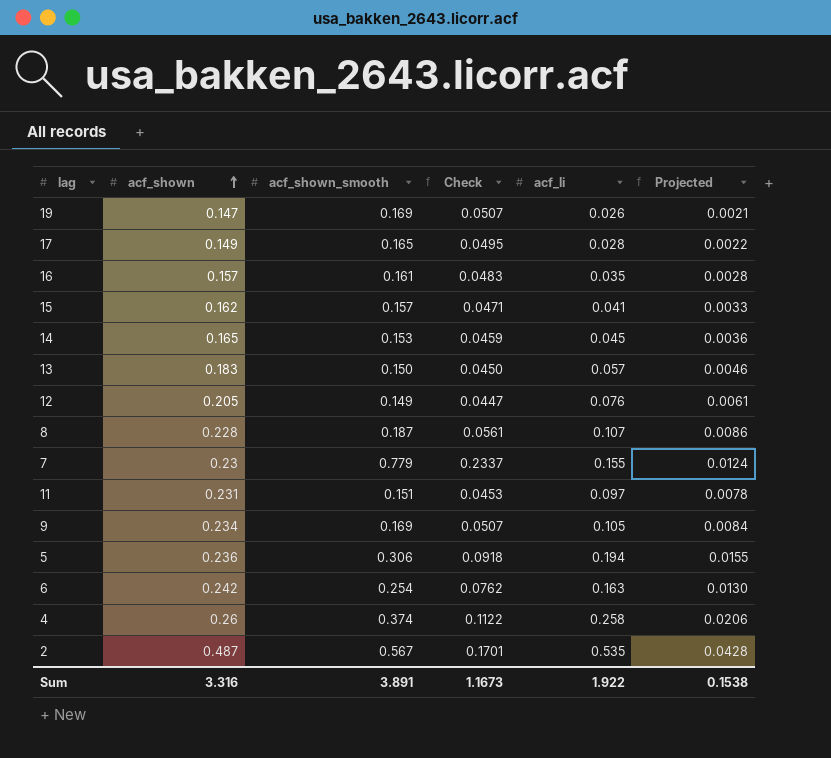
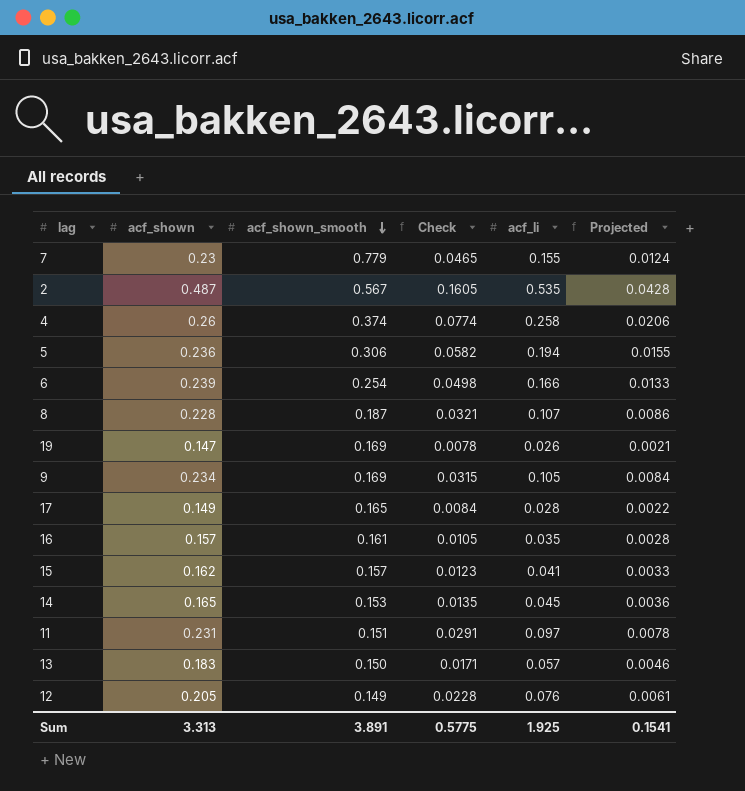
row order: acf_shown ascending -> acf_shown_smooth descending
column Check | formula: [acf_shown_smooth] * 0.3 -> [acf_li] * 0.3
6 | acf_shown: 0.242 -> 0.239
6 | acf_li: 0.163 -> 0.166
6 | Projected: 0.0130 -> 0.0133
Sum | acf_shown: 3.316 -> 3.313
Sum | Check: 1.1673 -> 0.5775
Sum | acf_li: 1.922 -> 1.925
Sum | Projected: 0.1538 -> 0.1541

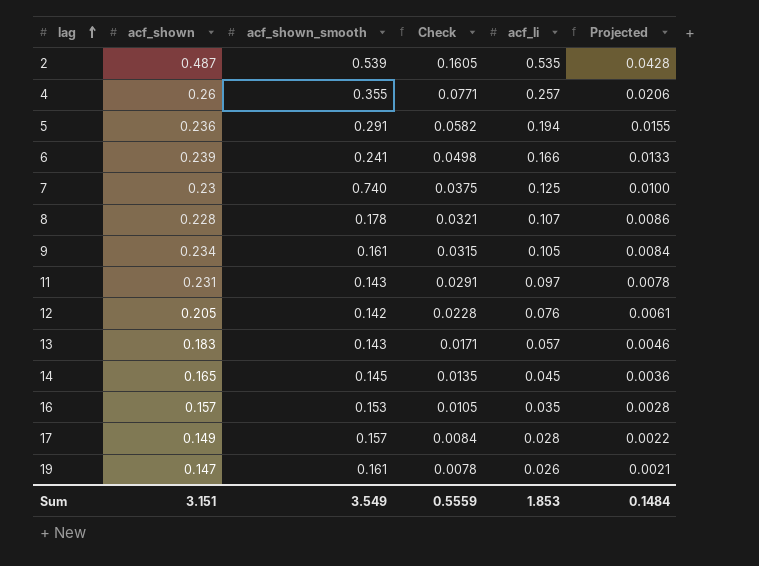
row order: acf_shown_smooth descending -> lag ascending
row 15: 0.162 | 0.157 | 0.0123 | 0.041 | 0.0033 -> none
2 | acf_shown_smooth: 0.567 -> 0.539
4 | acf_shown_smooth: 0.374 -> 0.355
4 | Check: 0.0774 -> 0.0771
4 | acf_li: 0.258 -> 0.257
5 | acf_shown_smooth: 0.306 -> 0.291
6 | acf_shown_smooth: 0.254 -> 0.241
7 | acf_shown_smooth: 0.779 -> 0.740
7 | Check: 0.0465 -> 0.0375
7 | acf_li: 0.155 -> 0.125
7 | Projected: 0.0124 -> 0.0100
8 | acf_shown_smooth: 0.187 -> 0.178
9 | acf_shown_smooth: 0.169 -> 0.161
11 | acf_shown_smooth: 0.151 -> 0.143
12 | acf_shown_smooth: 0.149 -> 0.142
13 | acf_shown_smooth: 0.150 -> 0.143
14 | acf_shown_smooth: 0.153 -> 0.145
16 | acf_shown_smooth: 0.161 -> 0.153
17 | acf_shown_smooth: 0.165 -> 0.157
19 | acf_shown_smooth: 0.169 -> 0.161
Sum | acf_shown: 3.313 -> 3.151
Sum | acf_shown_smooth: 3.891 -> 3.549
Sum | Check: 0.5775 -> 0.5559
Sum | acf_li: 1.925 -> 1.853
Sum | Projected: 0.1541 -> 0.1484

